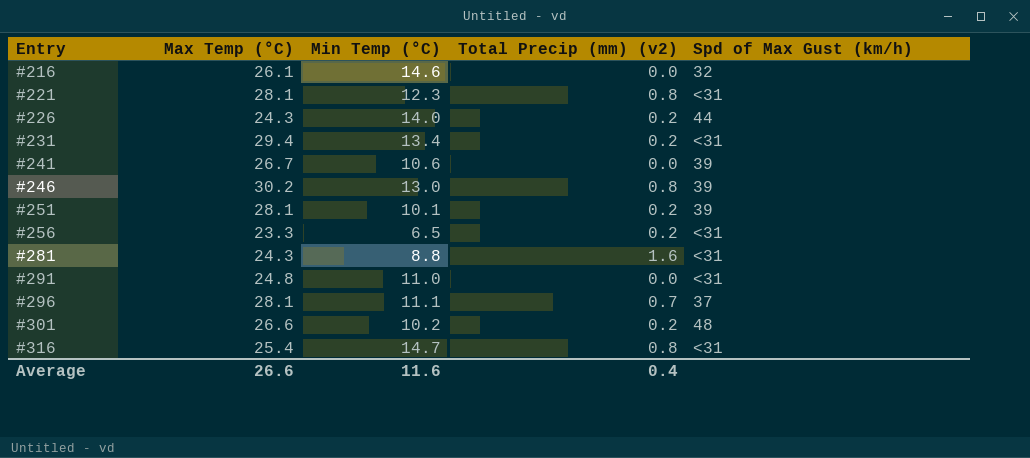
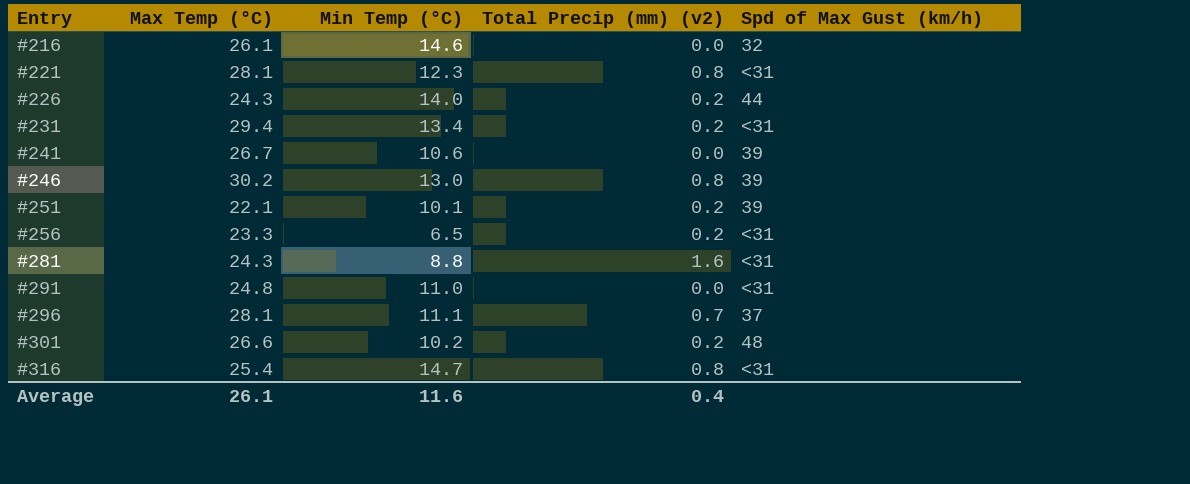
#251 | Max Temp (°C): 28.1 -> 22.1
Average | Max Temp (°C): 26.6 -> 26.1

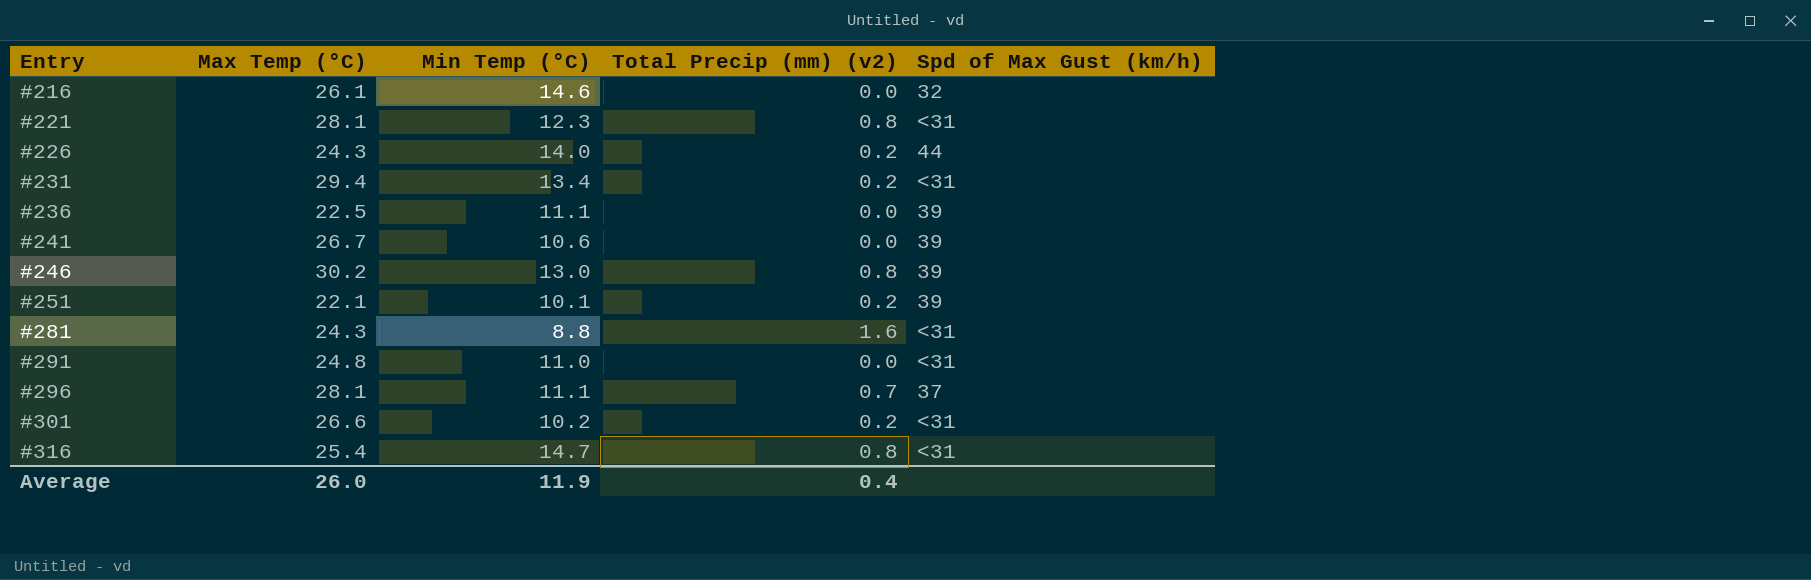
row #256: 23.3 | 6.5 | 0.2 | <31 -> none
row #236: none -> 22.5 | 11.1 | 0.0 | 39
#301 | Spd of Max Gust (km/h): 48 -> <31
Average | Max Temp (°C): 26.1 -> 26.0
Average | Min Temp (°C): 11.6 -> 11.9

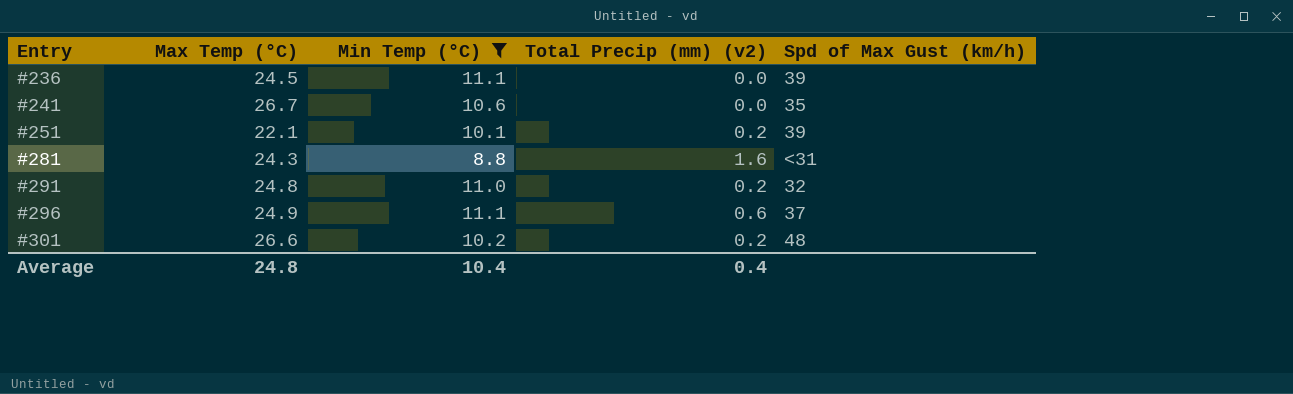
filter: none -> Min Temp (°C) <= 11.1
#236 | Max Temp (°C): 22.5 -> 24.5
#241 | Spd of Max Gust (km/h): 39 -> 35
#291 | Total Precip (mm) (v2): 0.0 -> 0.2
#291 | Spd of Max Gust (km/h): <31 -> 32
#296 | Max Temp (°C): 28.1 -> 24.9
#296 | Total Precip (mm) (v2): 0.7 -> 0.6
#301 | Spd of Max Gust (km/h): <31 -> 48
Average | Max Temp (°C): 26.0 -> 24.8
Average | Min Temp (°C): 11.9 -> 10.4

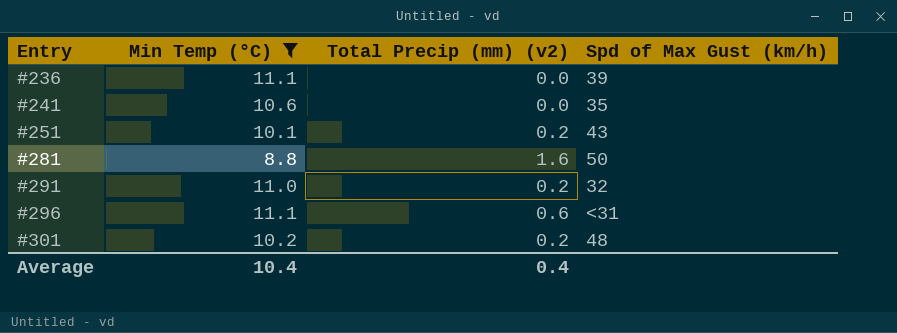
column Max Temp (°C) | position: 2 -> none
#251 | Spd of Max Gust (km/h): 39 -> 43
#281 | Spd of Max Gust (km/h): <31 -> 50
#296 | Spd of Max Gust (km/h): 37 -> <31

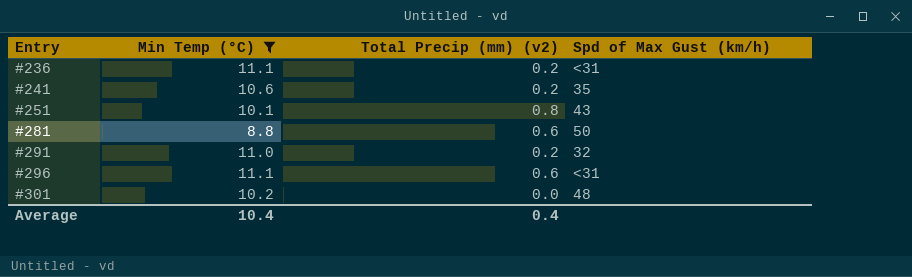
#236 | Total Precip (mm) (v2): 0.0 -> 0.2
#236 | Spd of Max Gust (km/h): 39 -> <31
#241 | Total Precip (mm) (v2): 0.0 -> 0.2
#251 | Total Precip (mm) (v2): 0.2 -> 0.8
#281 | Total Precip (mm) (v2): 1.6 -> 0.6
#301 | Total Precip (mm) (v2): 0.2 -> 0.0

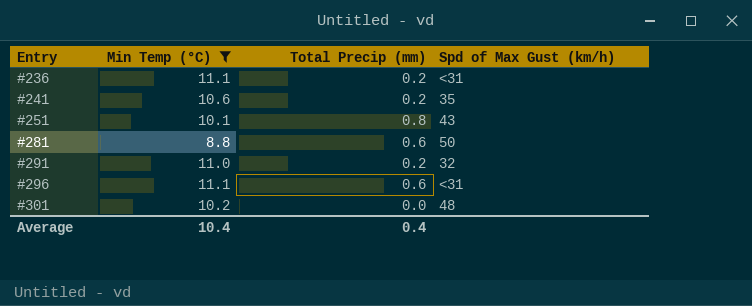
column name: Total Precip (mm) (v2) -> Total Precip (mm)

